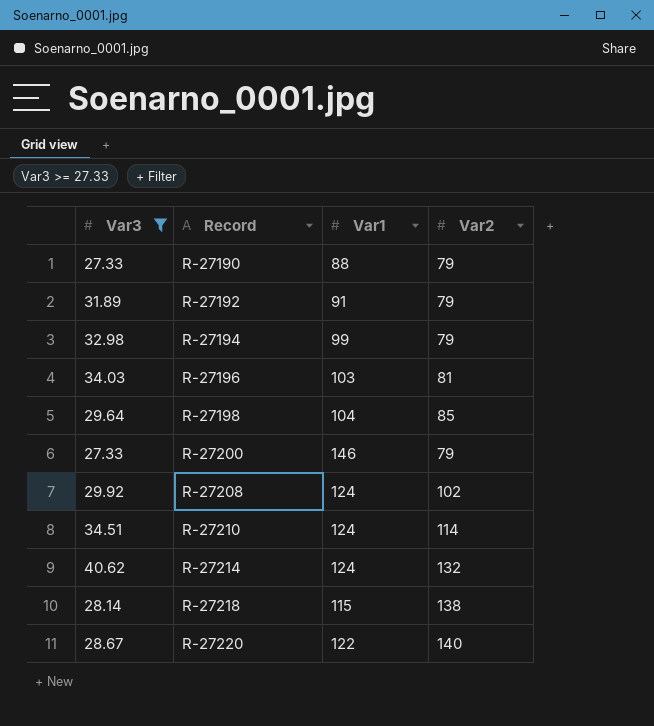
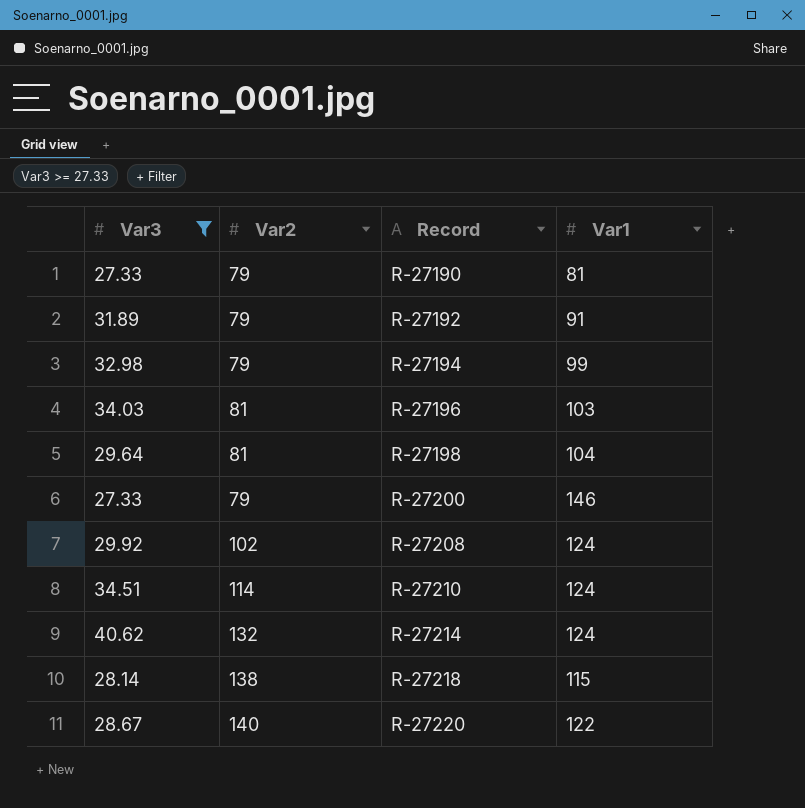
column Var2 | position: 4 -> 2
R-27190 | Var1: 88 -> 81
R-27198 | Var2: 85 -> 81

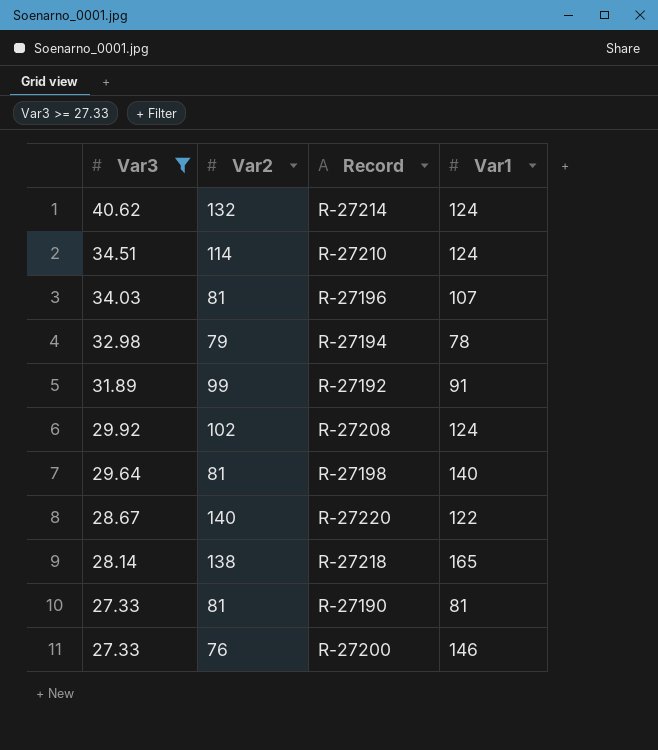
row order: Record ascending -> Var3 descending
R-27196 | Var1: 103 -> 107
R-27194 | Var1: 99 -> 78
R-27192 | Var2: 79 -> 99
R-27198 | Var1: 104 -> 140
R-27218 | Var1: 115 -> 165
R-27190 | Var2: 79 -> 81
R-27200 | Var2: 79 -> 76

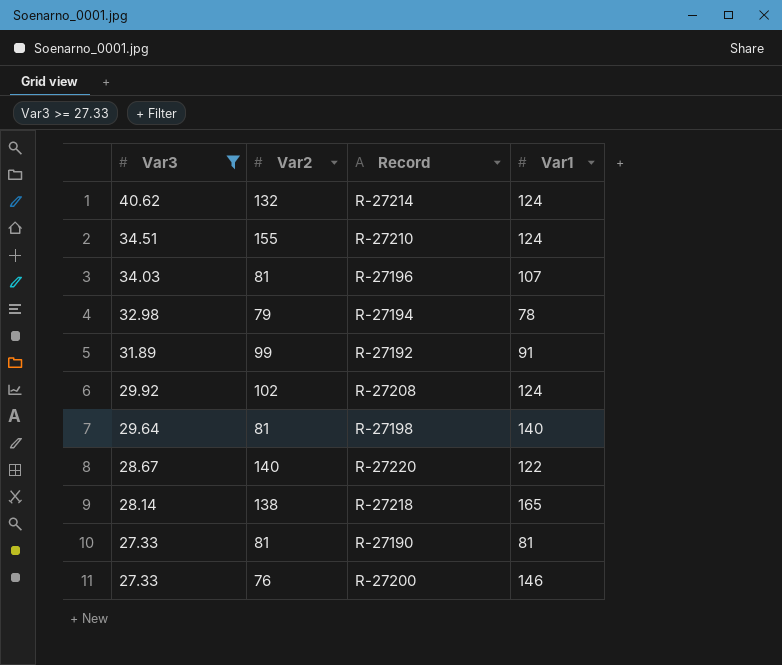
R-27210 | Var2: 114 -> 155

